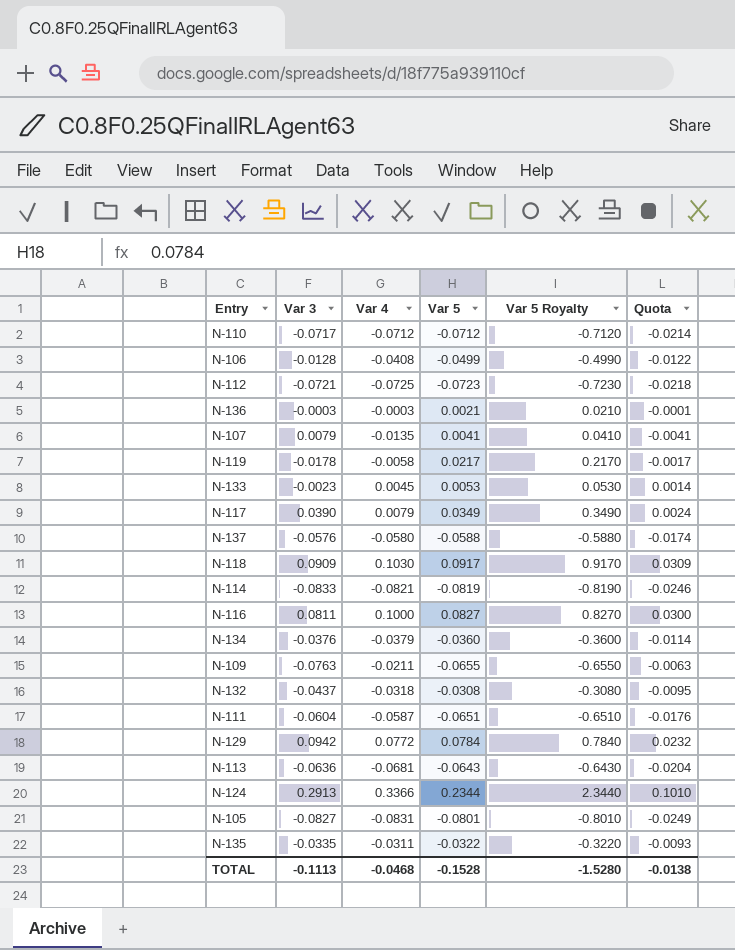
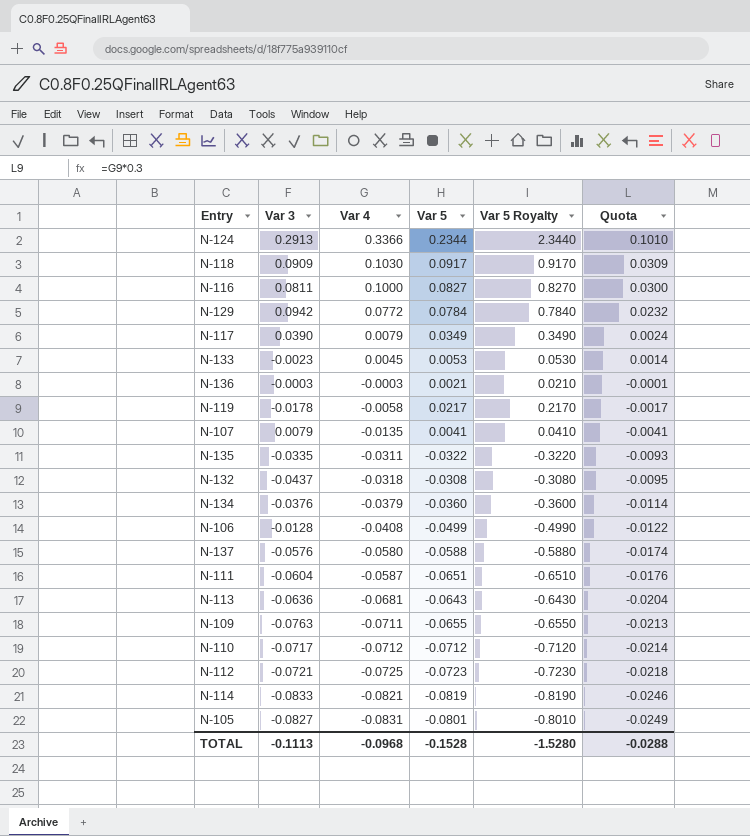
row order: none -> Var 4 descending
N-109 | Var 4: -0.0211 -> -0.0711
N-109 | Quota: -0.0063 -> -0.0213
TOTAL | Var 4: -0.0468 -> -0.0968
TOTAL | Quota: -0.0138 -> -0.0288

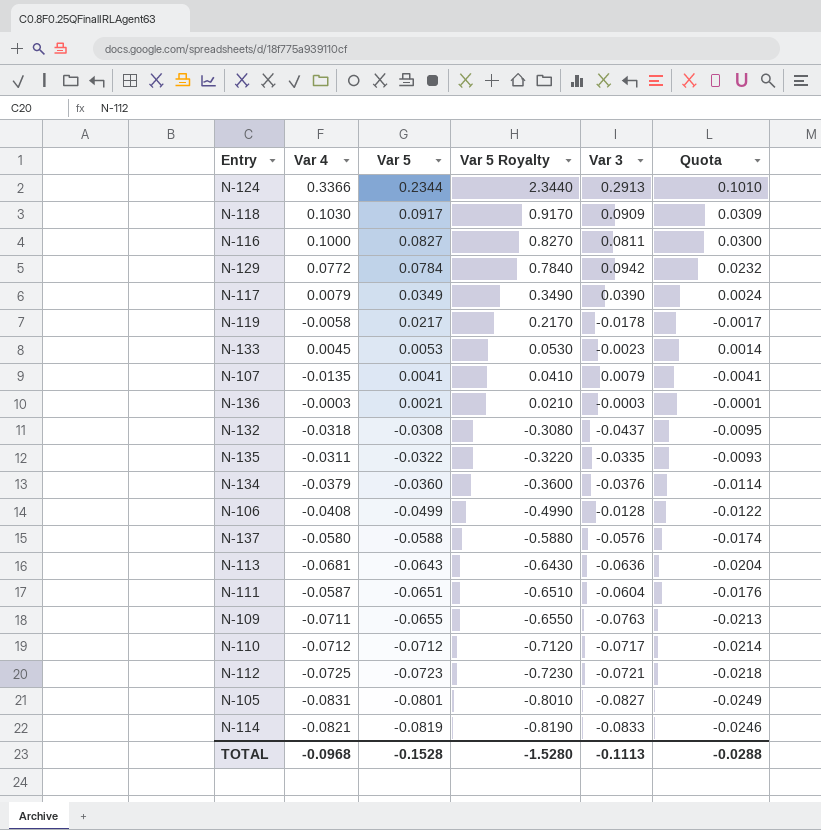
row order: Var 4 descending -> Var 5 descending
column Var 3 | position: 2 -> 5

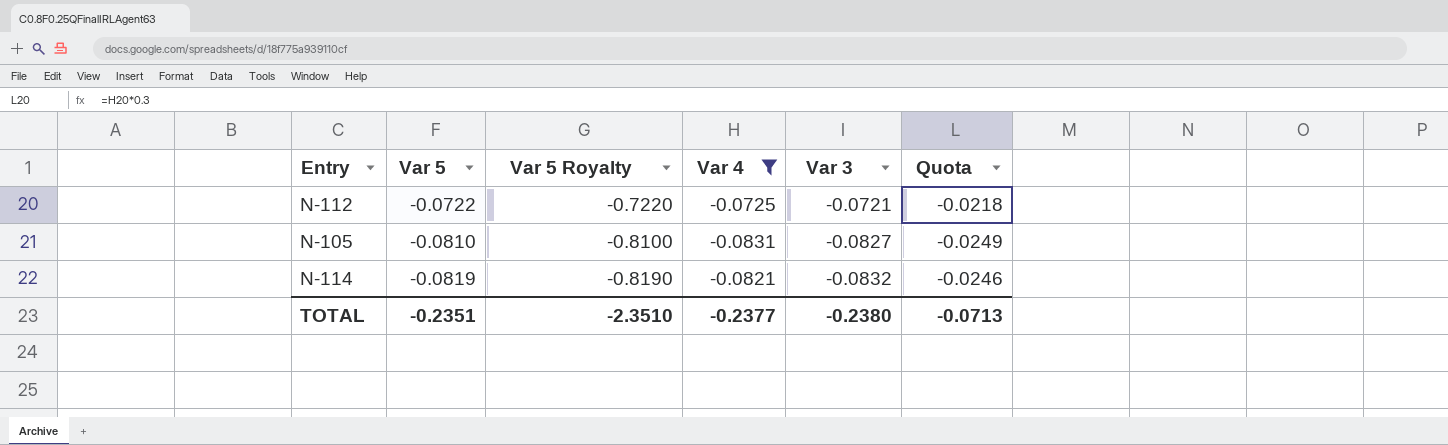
filter: none -> Var 4 <= -0.0725
column Var 4 | position: 2 -> 4
N-112 | Var 5: -0.0723 -> -0.0722
N-112 | Var 5 Royalty: -0.7230 -> -0.7220
N-105 | Var 5: -0.0801 -> -0.0810
N-105 | Var 5 Royalty: -0.8010 -> -0.8100
N-114 | Var 3: -0.0833 -> -0.0832
TOTAL | Var 5: -0.1528 -> -0.2351
TOTAL | Var 5 Royalty: -1.5280 -> -2.3510
TOTAL | Var 4: -0.0968 -> -0.2377
TOTAL | Var 3: -0.1113 -> -0.2380
TOTAL | Quota: -0.0288 -> -0.0713

